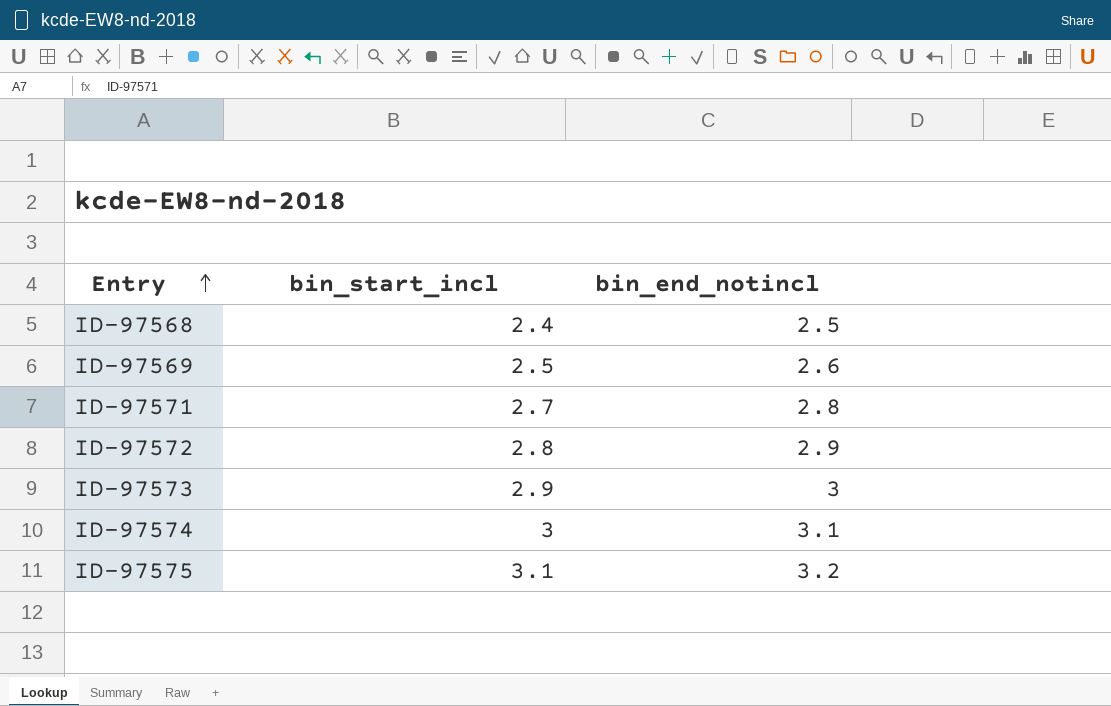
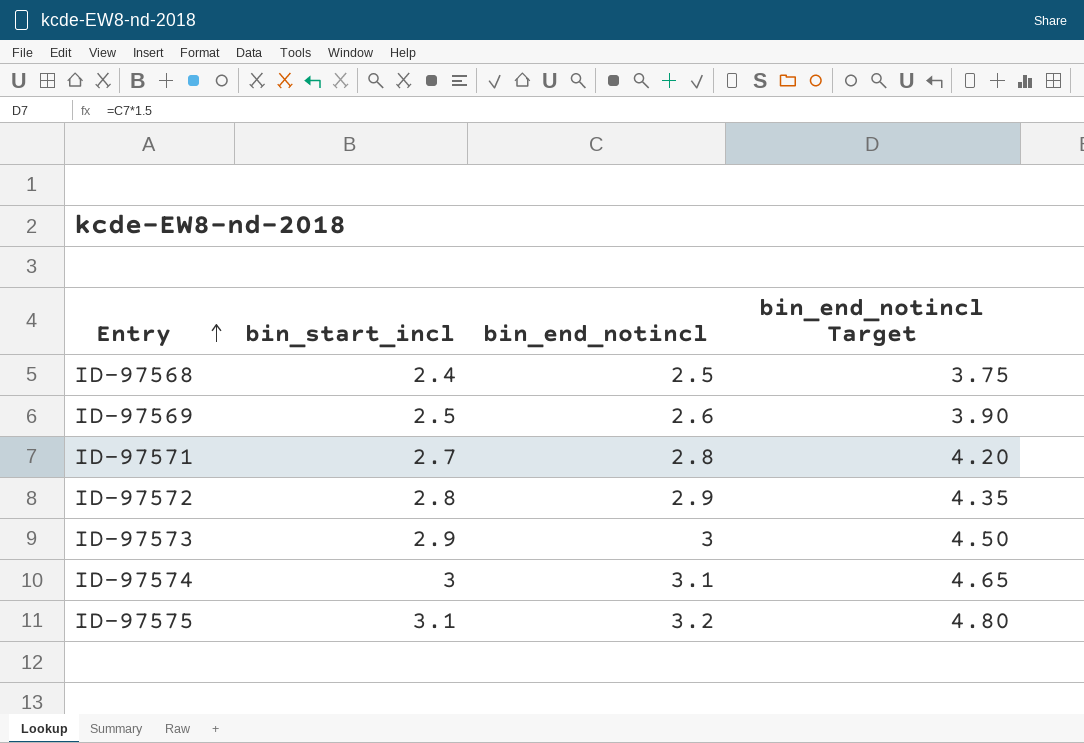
column bin_end_notincl Target | formula: none -> [bin_end_notincl] * 1.5

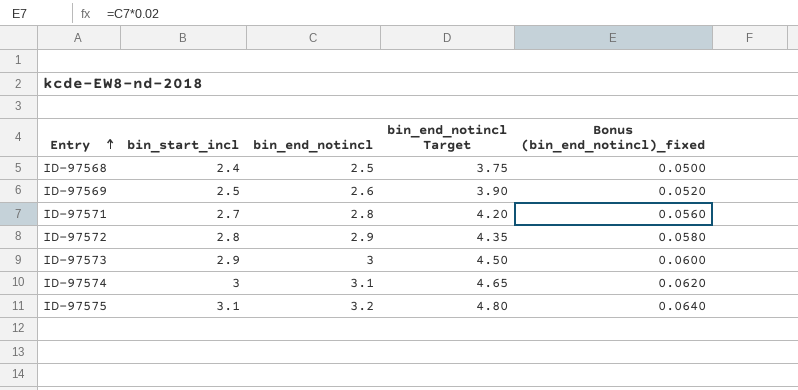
column Bonus (bin_end_notincl)_fixed | formula: none -> [bin_end_notincl] * 0.02

